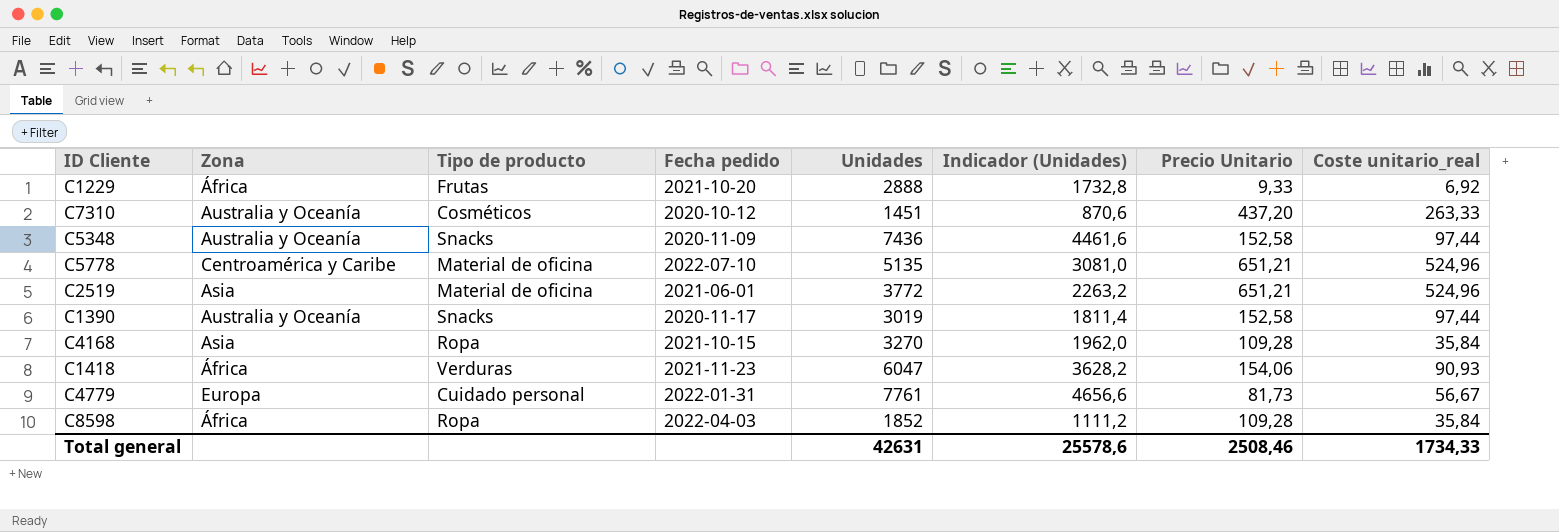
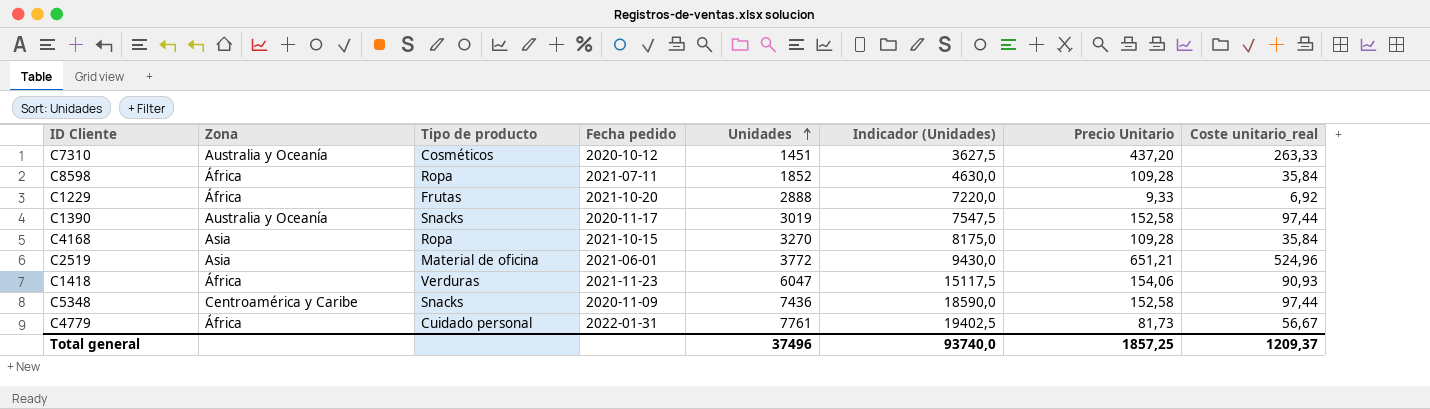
row order: none -> Unidades ascending
column Indicador (Unidades) | formula: [Unidades] * 0,6 -> [Unidades] * 2,5
row C5778: Centroamérica y Caribe | Material de oficina | 2022-07-10 | 5135 | 3081,0 | 651,21 | 524,96 -> none
C8598 | Fecha pedido: 2022-04-03 -> 2021-07-11
C5348 | Zona: Australia y Oceanía -> Centroamérica y Caribe
C4779 | Zona: Europa -> África
Total general | Unidades: 42631 -> 37496
Total general | Indicador (Unidades): 25578,6 -> 93740,0
Total general | Precio Unitario: 2508,46 -> 1857,25
Total general | Coste unitario_real: 1734,33 -> 1209,37

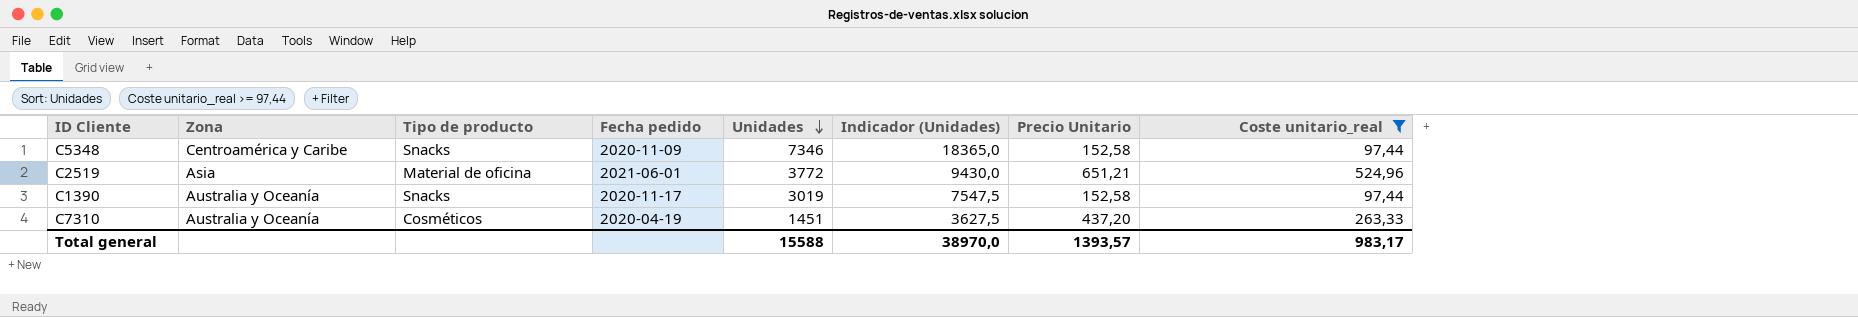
filter: none -> Coste unitario_real >= 97,44
row order: Unidades ascending -> Unidades descending
C5348 | Unidades: 7436 -> 7346
C5348 | Indicador (Unidades): 18590,0 -> 18365,0
C7310 | Fecha pedido: 2020-10-12 -> 2020-04-19
Total general | Unidades: 37496 -> 15588
Total general | Indicador (Unidades): 93740,0 -> 38970,0
Total general | Precio Unitario: 1857,25 -> 1393,57
Total general | Coste unitario_real: 1209,37 -> 983,17

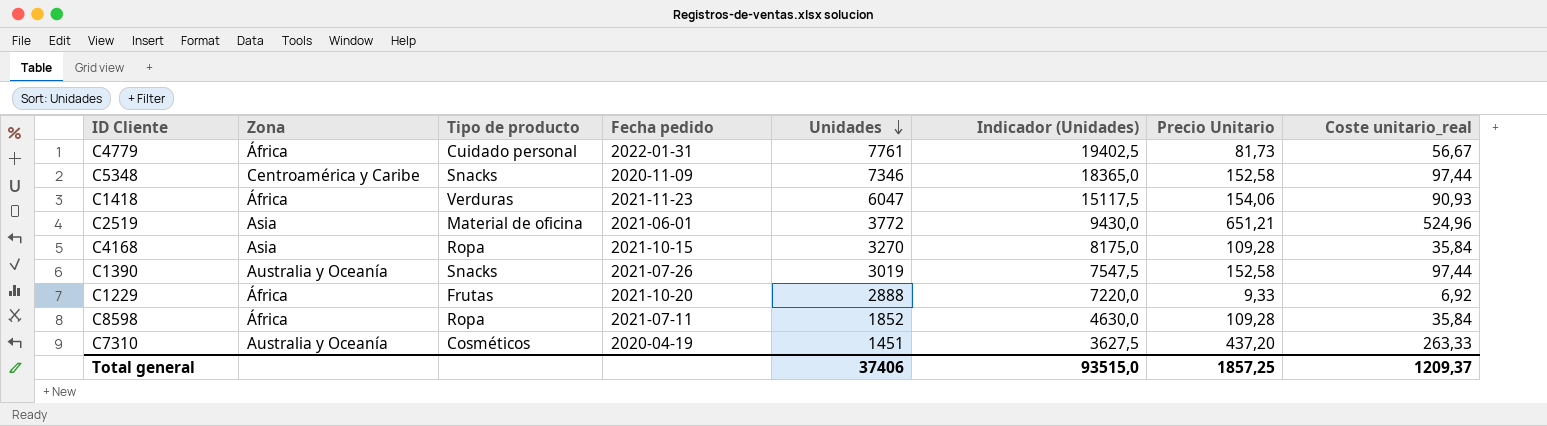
filter: Coste unitario_real >= 97,44 -> none
C1390 | Fecha pedido: 2020-11-17 -> 2021-07-26
Total general | Unidades: 15588 -> 37406
Total general | Indicador (Unidades): 38970,0 -> 93515,0
Total general | Precio Unitario: 1393,57 -> 1857,25
Total general | Coste unitario_real: 983,17 -> 1209,37

